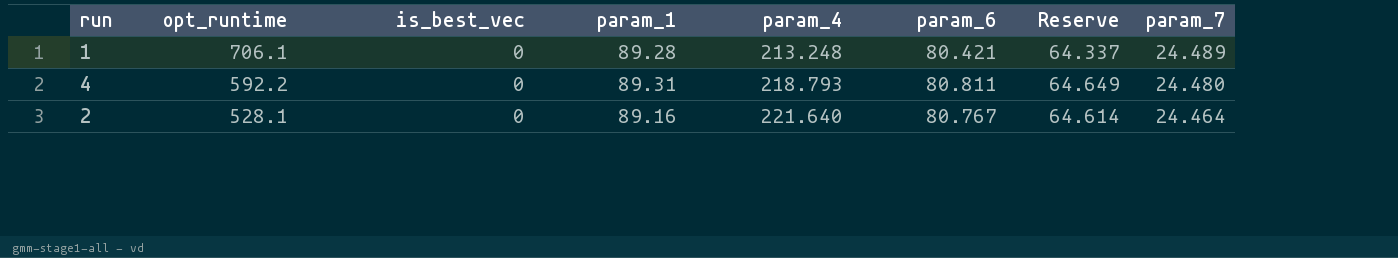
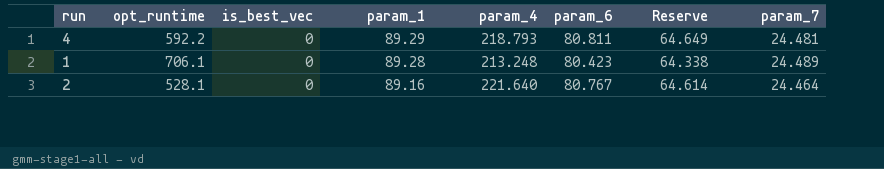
row order: opt_runtime descending -> param_1 descending
4 | param_1: 89.31 -> 89.29
4 | param_7: 24.480 -> 24.481
1 | param_6: 80.421 -> 80.423
1 | Reserve: 64.337 -> 64.338

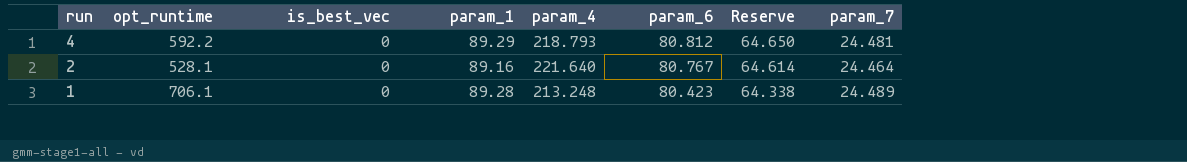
row order: param_1 descending -> run descending
4 | param_6: 80.811 -> 80.812
4 | Reserve: 64.649 -> 64.650

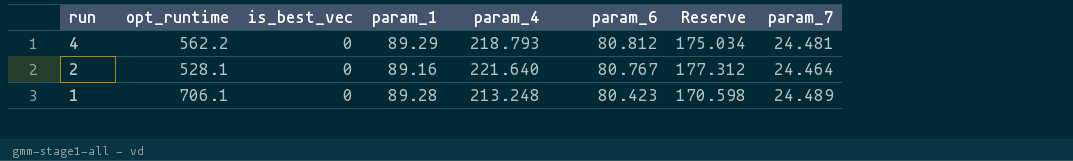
column Reserve | formula: [param_6] * 0.8 -> [param_4] * 0.8
4 | opt_runtime: 592.2 -> 562.2

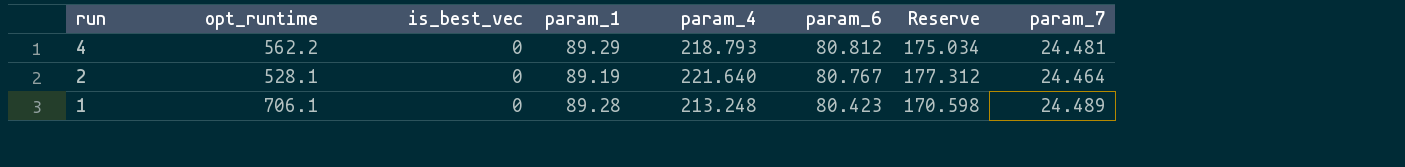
2 | param_1: 89.16 -> 89.19

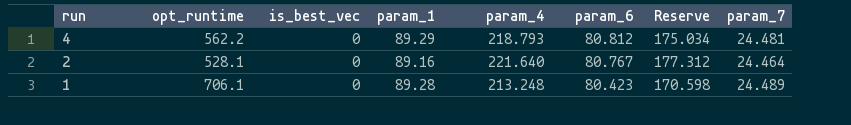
2 | param_1: 89.19 -> 89.16

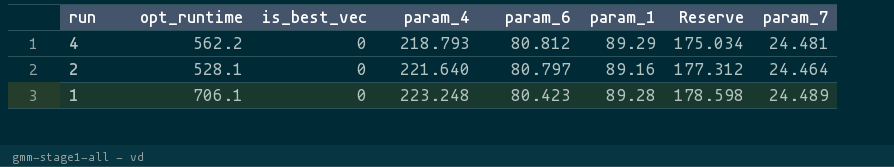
column param_1 | position: 4 -> 6
2 | param_6: 80.767 -> 80.797
1 | param_4: 213.248 -> 223.248
1 | Reserve: 170.598 -> 178.598

